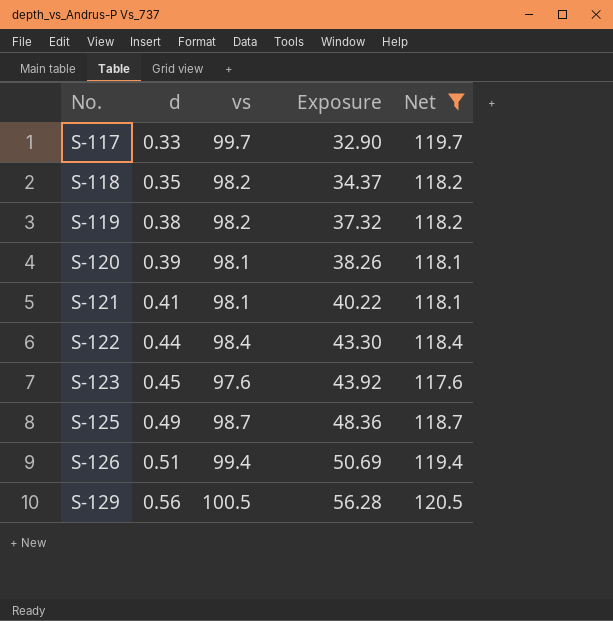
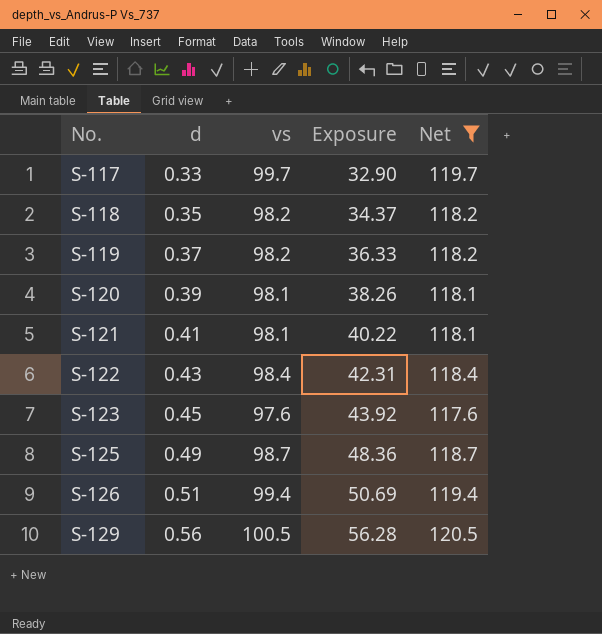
S-119 | d: 0.38 -> 0.37
S-119 | Exposure: 37.32 -> 36.33
S-122 | d: 0.44 -> 0.43
S-122 | Exposure: 43.30 -> 42.31

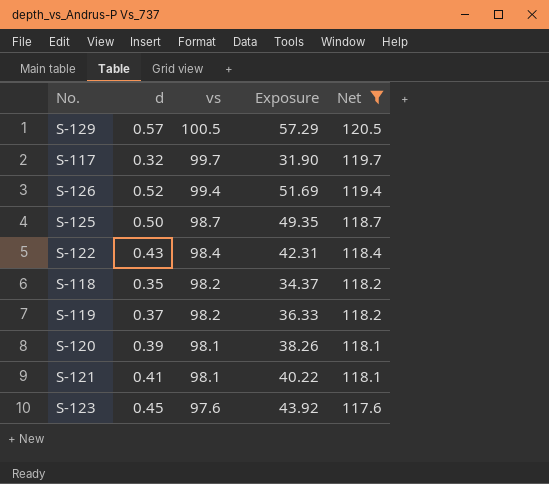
row order: No. ascending -> vs descending
S-129 | d: 0.56 -> 0.57
S-129 | Exposure: 56.28 -> 57.29
S-117 | d: 0.33 -> 0.32
S-117 | Exposure: 32.90 -> 31.90
S-126 | d: 0.51 -> 0.52
S-126 | Exposure: 50.69 -> 51.69
S-125 | d: 0.49 -> 0.50
S-125 | Exposure: 48.36 -> 49.35

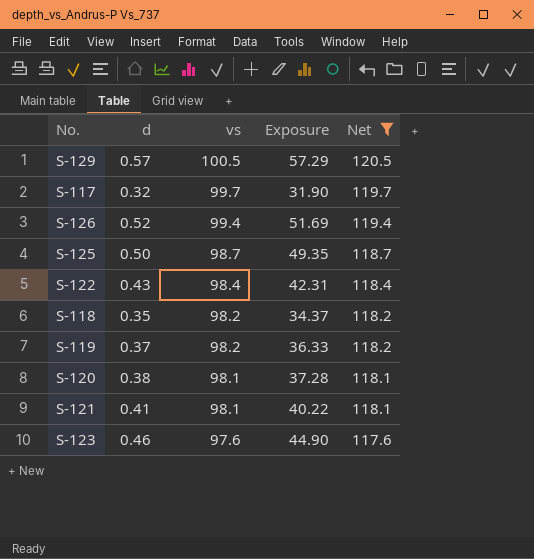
S-120 | d: 0.39 -> 0.38
S-120 | Exposure: 38.26 -> 37.28
S-123 | d: 0.45 -> 0.46
S-123 | Exposure: 43.92 -> 44.90

